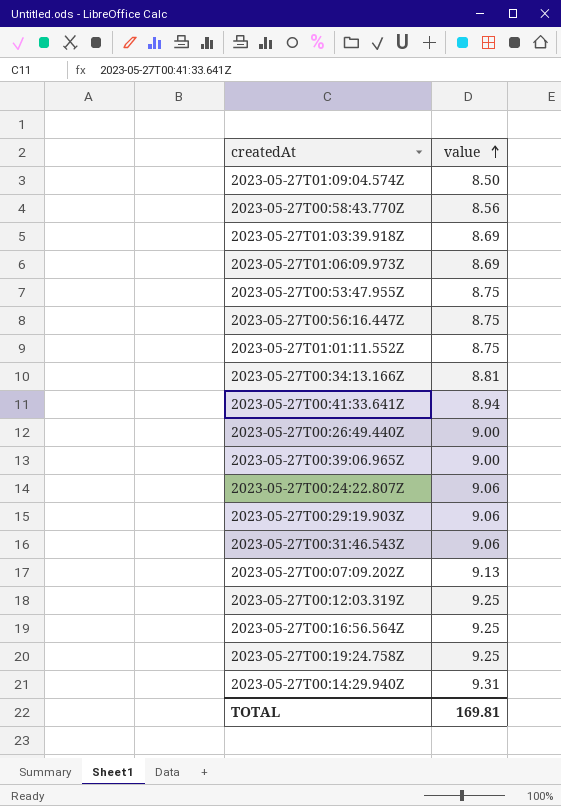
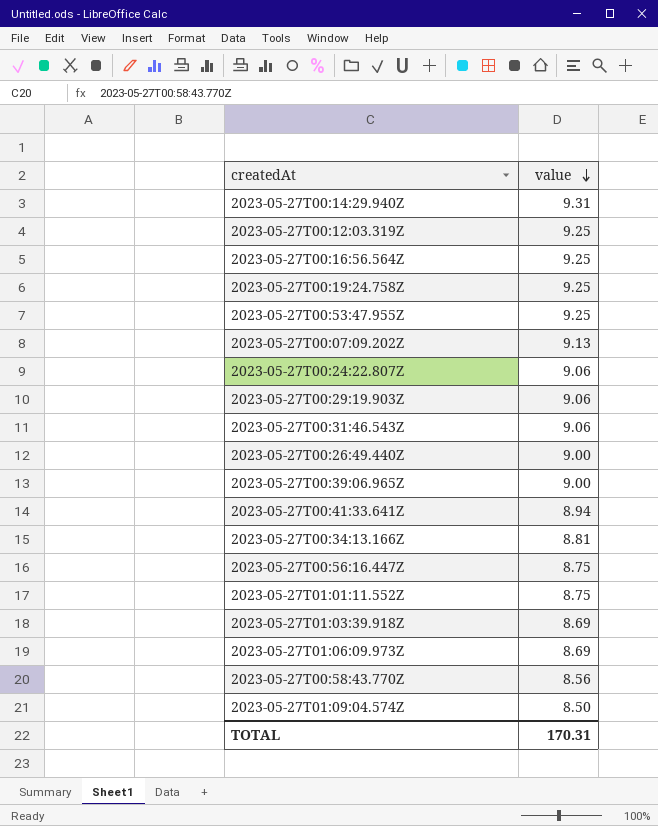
row order: value ascending -> value descending
2023-05-27T00:53:47.955Z | value: 8.75 -> 9.25
TOTAL | value: 169.81 -> 170.31

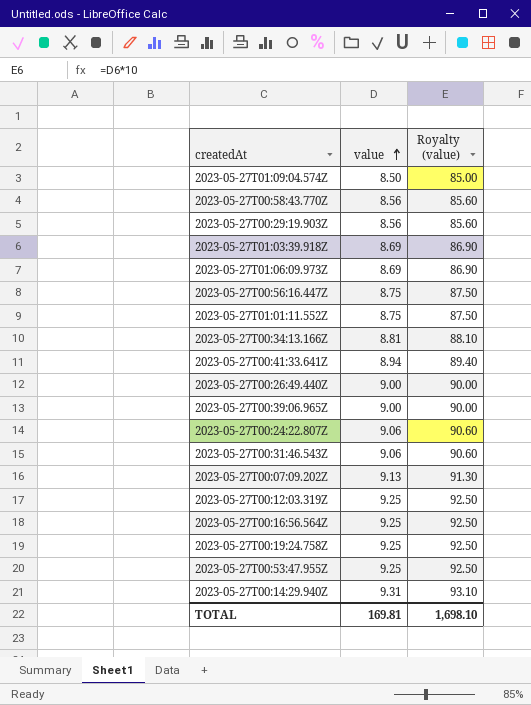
row order: value descending -> value ascending
column Royalty (value) | formula: none -> [value] * 10
2023-05-27T00:29:19.903Z | value: 9.06 -> 8.56
TOTAL | value: 170.31 -> 169.81

